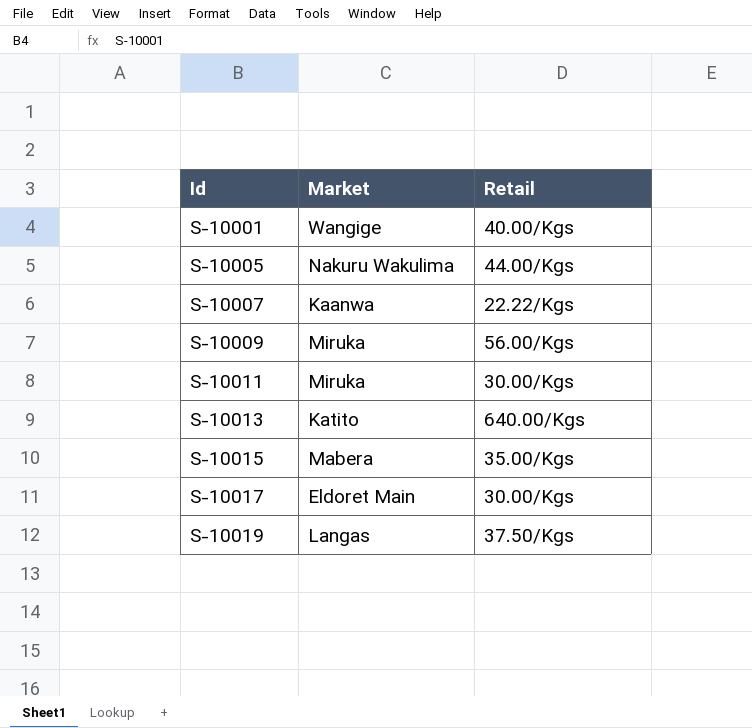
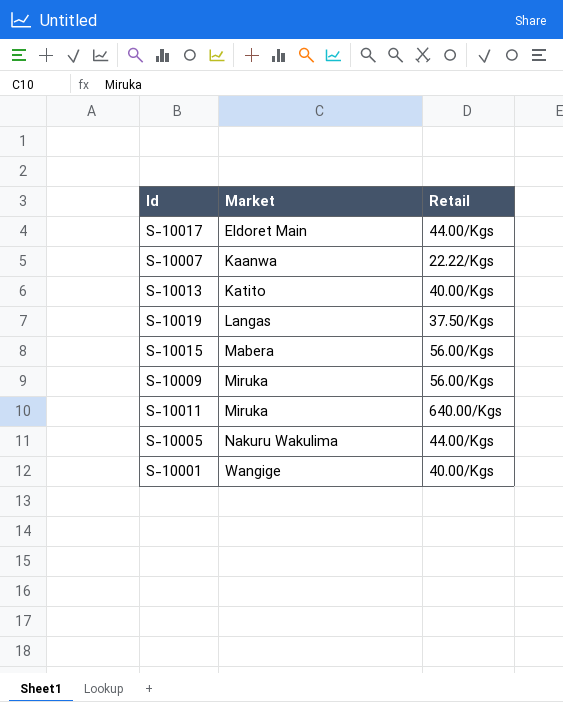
row order: Id ascending -> Market ascending
S-10017 | Retail: 30.00/Kgs -> 44.00/Kgs
S-10013 | Retail: 640.00/Kgs -> 40.00/Kgs
S-10015 | Retail: 35.00/Kgs -> 56.00/Kgs
S-10011 | Retail: 30.00/Kgs -> 640.00/Kgs

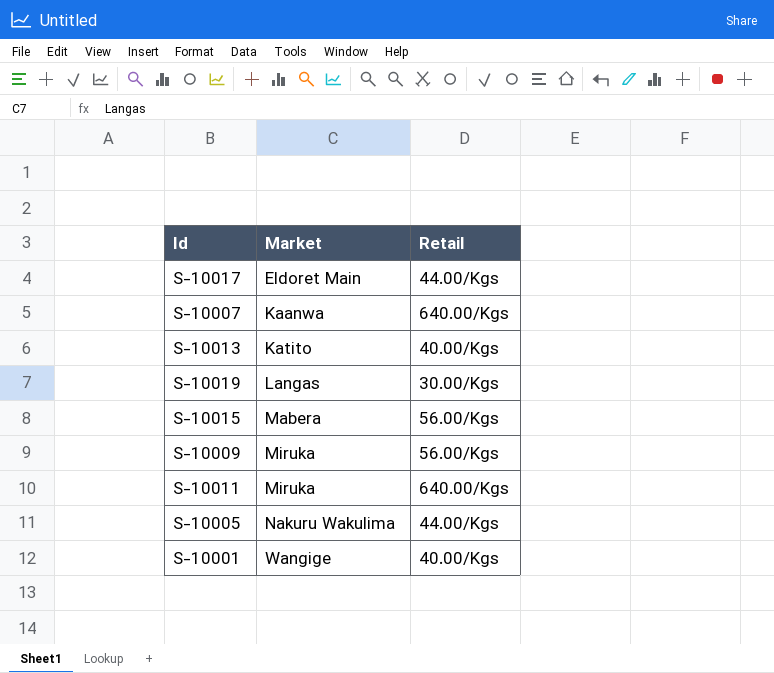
S-10007 | Retail: 22.22/Kgs -> 640.00/Kgs
S-10019 | Retail: 37.50/Kgs -> 30.00/Kgs

